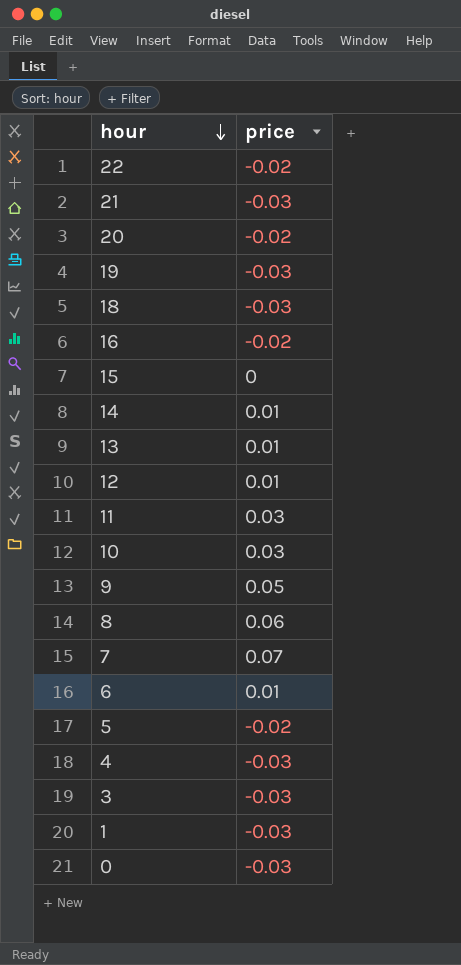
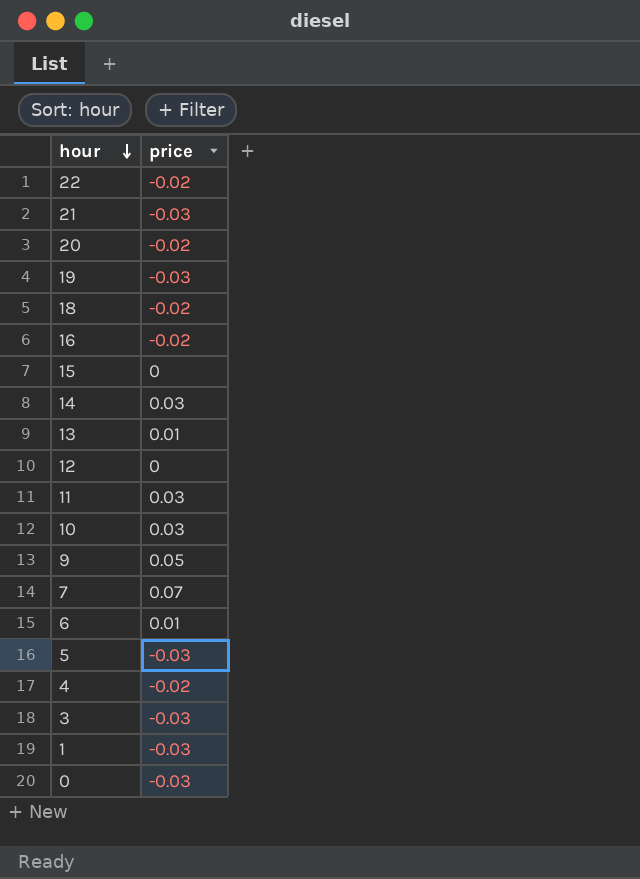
row 8: 0.06 -> none
18 | price: -0.03 -> -0.02
14 | price: 0.01 -> 0.03
12 | price: 0.01 -> 0
5 | price: -0.02 -> -0.03
4 | price: -0.03 -> -0.02

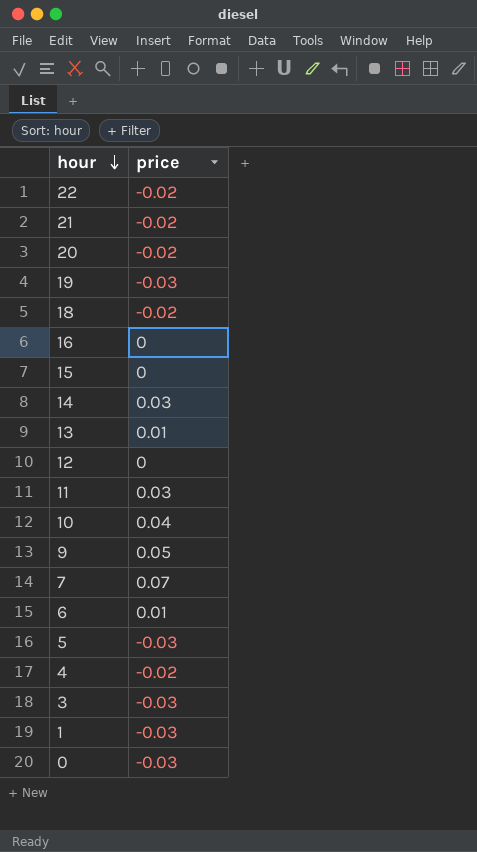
21 | price: -0.03 -> -0.02
16 | price: -0.02 -> 0
10 | price: 0.03 -> 0.04

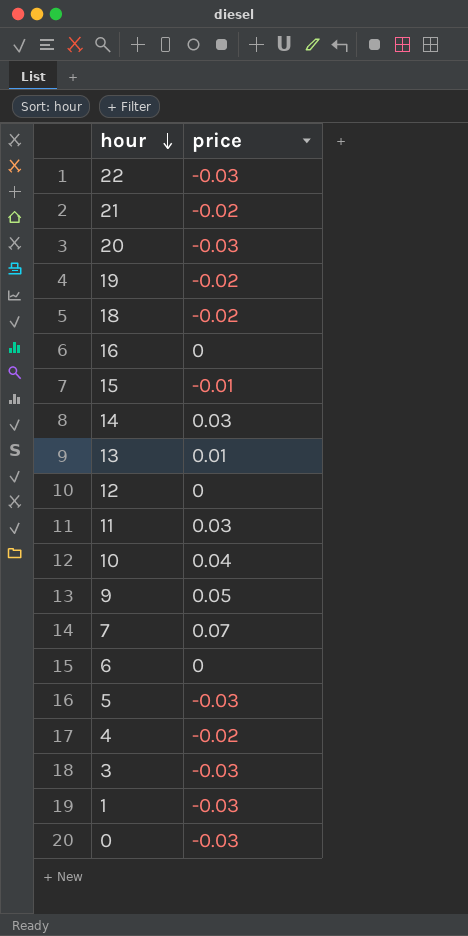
22 | price: -0.02 -> -0.03
20 | price: -0.02 -> -0.03
19 | price: -0.03 -> -0.02
15 | price: 0 -> -0.01
6 | price: 0.01 -> 0

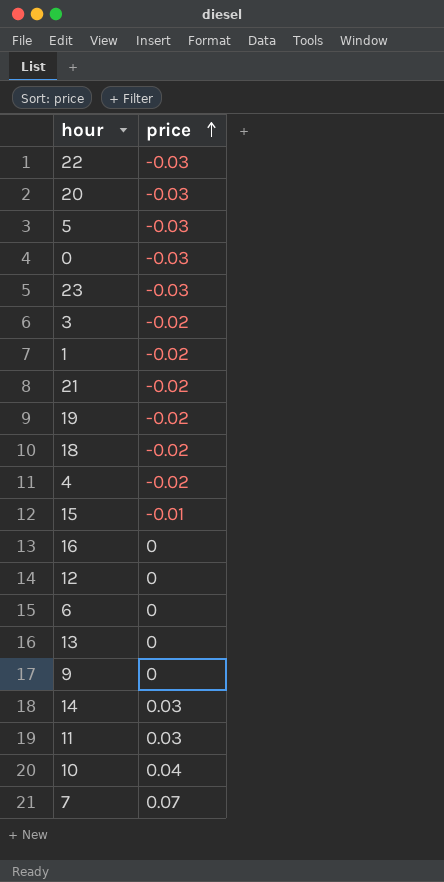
row order: hour descending -> price ascending
row 23: none -> -0.03
3 | price: -0.03 -> -0.02
1 | price: -0.03 -> -0.02
13 | price: 0.01 -> 0
9 | price: 0.05 -> 0

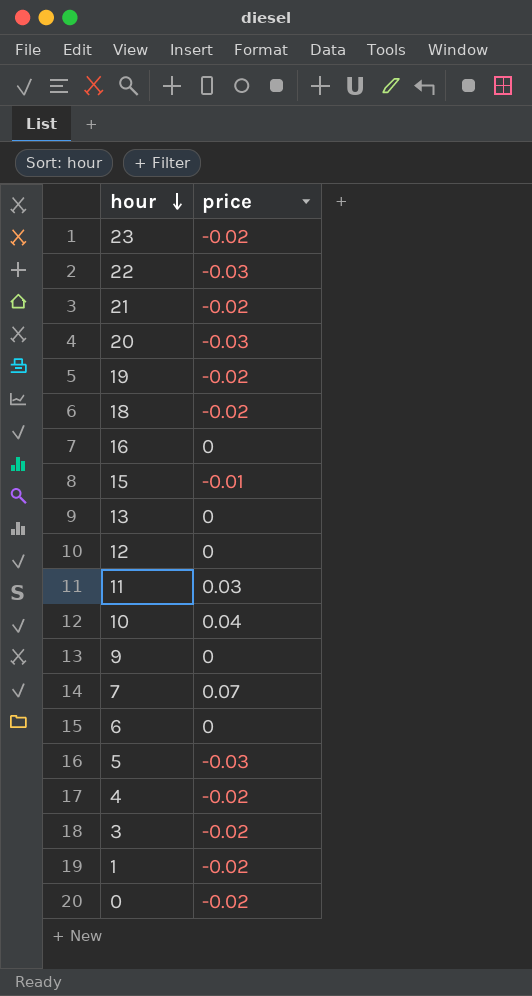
row order: price ascending -> hour descending
row 14: 0.03 -> none
23 | price: -0.03 -> -0.02
0 | price: -0.03 -> -0.02

